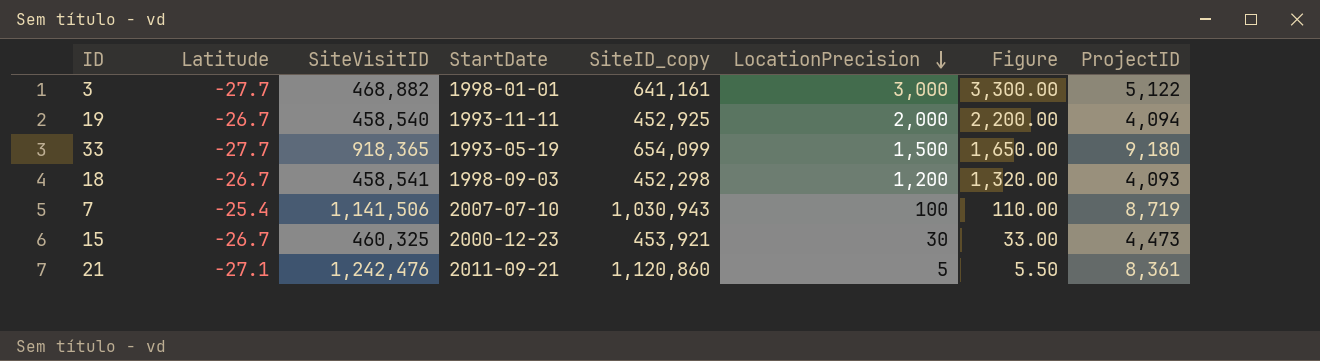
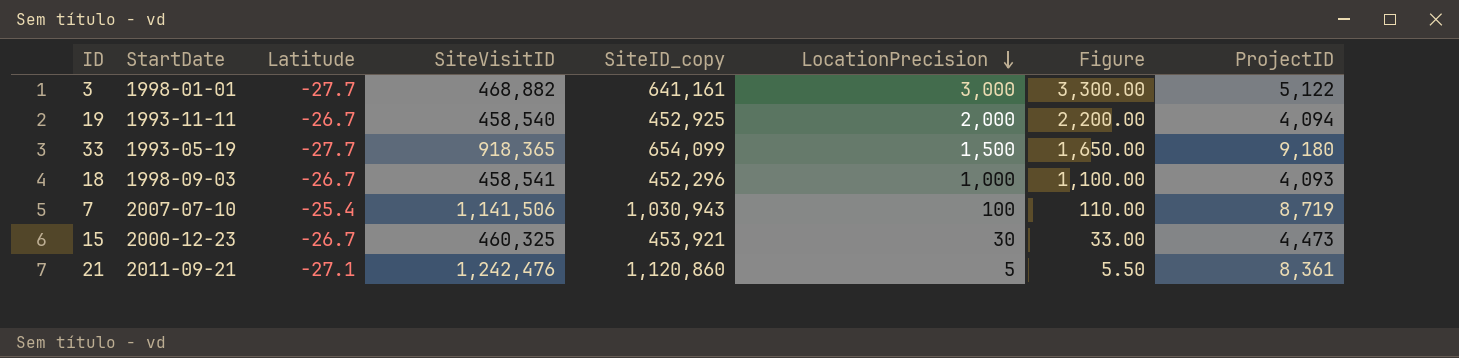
column StartDate | position: 4 -> 2
18 | SiteID_copy: 452,298 -> 452,296
18 | LocationPrecision: 1,200 -> 1,000
18 | Figure: 1,320.00 -> 1,100.00

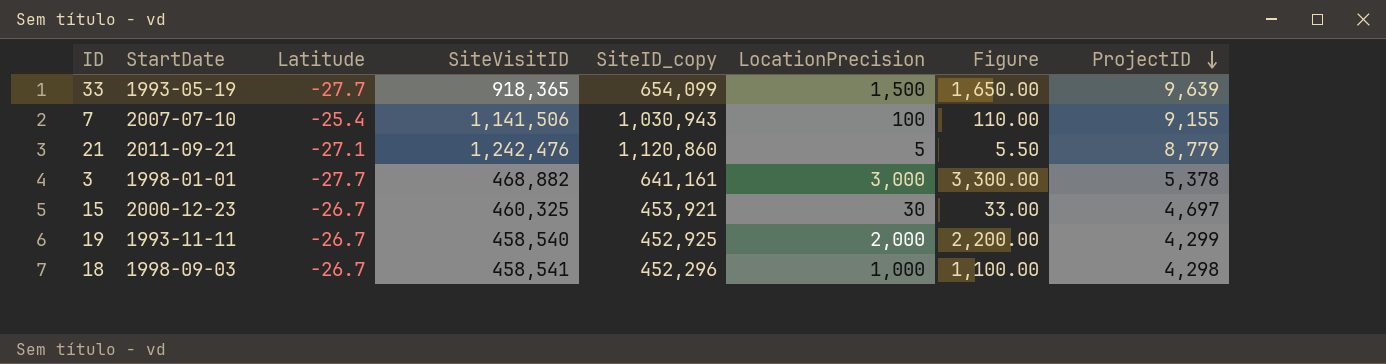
row order: LocationPrecision descending -> ProjectID descending
33 | ProjectID: 9,180 -> 9,639
7 | ProjectID: 8,719 -> 9,155
21 | ProjectID: 8,361 -> 8,779
3 | ProjectID: 5,122 -> 5,378
15 | ProjectID: 4,473 -> 4,697
19 | ProjectID: 4,094 -> 4,299
18 | ProjectID: 4,093 -> 4,298

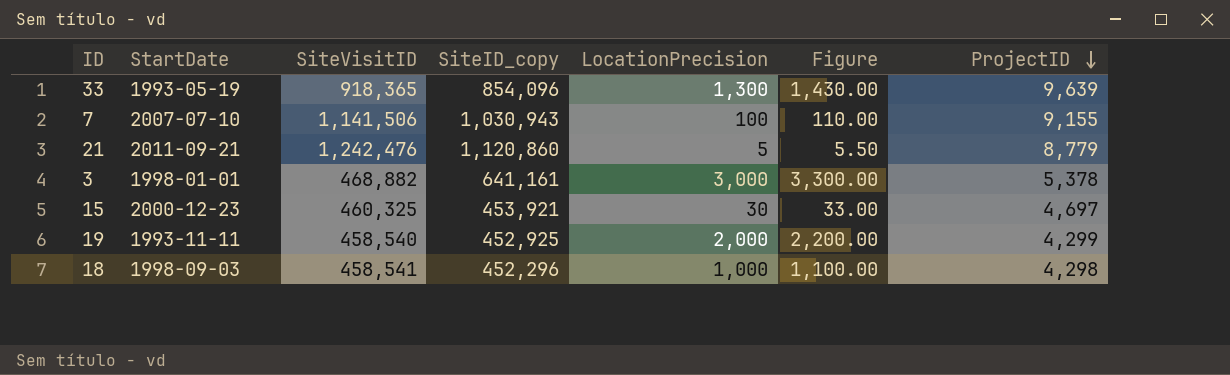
column Latitude | position: 3 -> none
33 | SiteID_copy: 654,099 -> 854,096
33 | LocationPrecision: 1,500 -> 1,300
33 | Figure: 1,650.00 -> 1,430.00

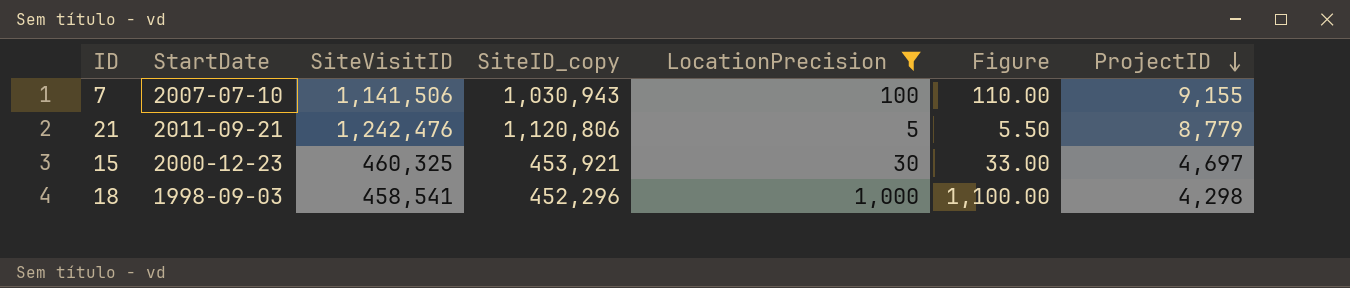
filter: none -> LocationPrecision <= 1,000
21 | SiteID_copy: 1,120,860 -> 1,120,806

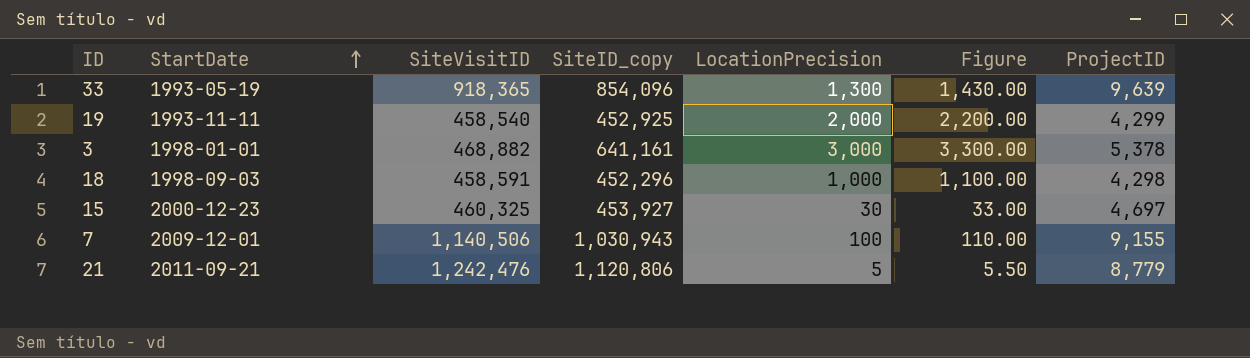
filter: LocationPrecision <= 1,000 -> none
row order: ProjectID descending -> StartDate ascending
18 | SiteVisitID: 458,541 -> 458,591
15 | SiteID_copy: 453,921 -> 453,927
7 | StartDate: 2007-07-10 -> 2009-12-01
7 | SiteVisitID: 1,141,506 -> 1,140,506

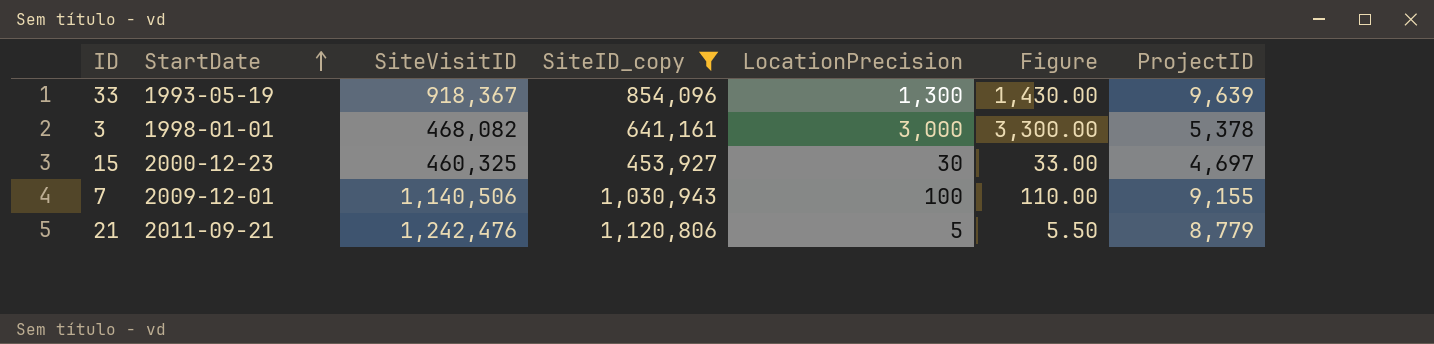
filter: none -> SiteID_copy >= 453,927
33 | SiteVisitID: 918,365 -> 918,367
3 | SiteVisitID: 468,882 -> 468,082

